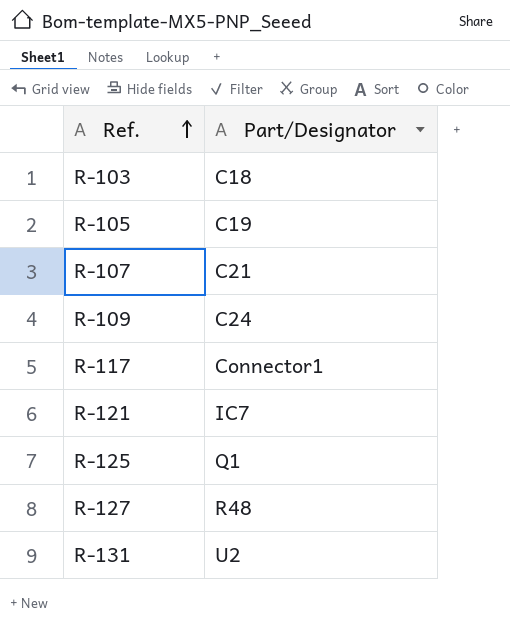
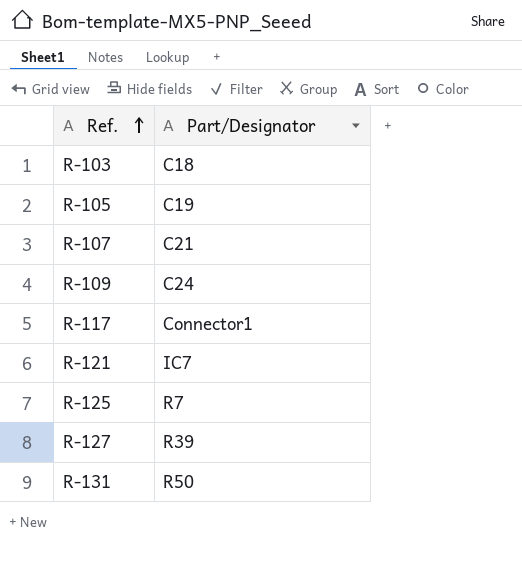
R-125 | Part/Designator: Q1 -> R7
R-127 | Part/Designator: R48 -> R39
R-131 | Part/Designator: U2 -> R50

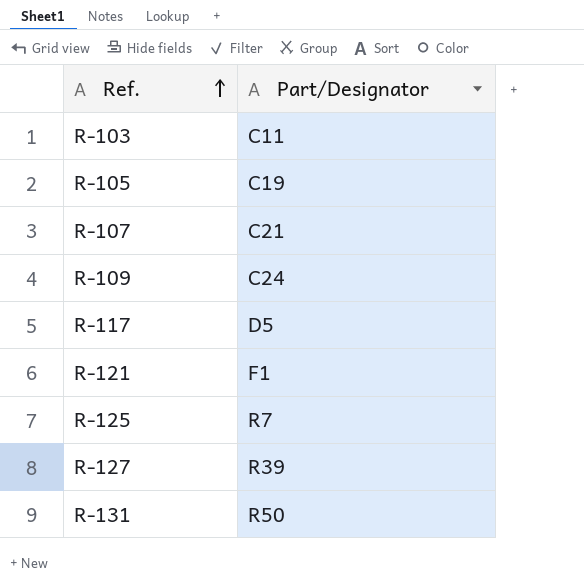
R-103 | Part/Designator: C18 -> C11
R-117 | Part/Designator: Connector1 -> D5
R-121 | Part/Designator: IC7 -> F1

